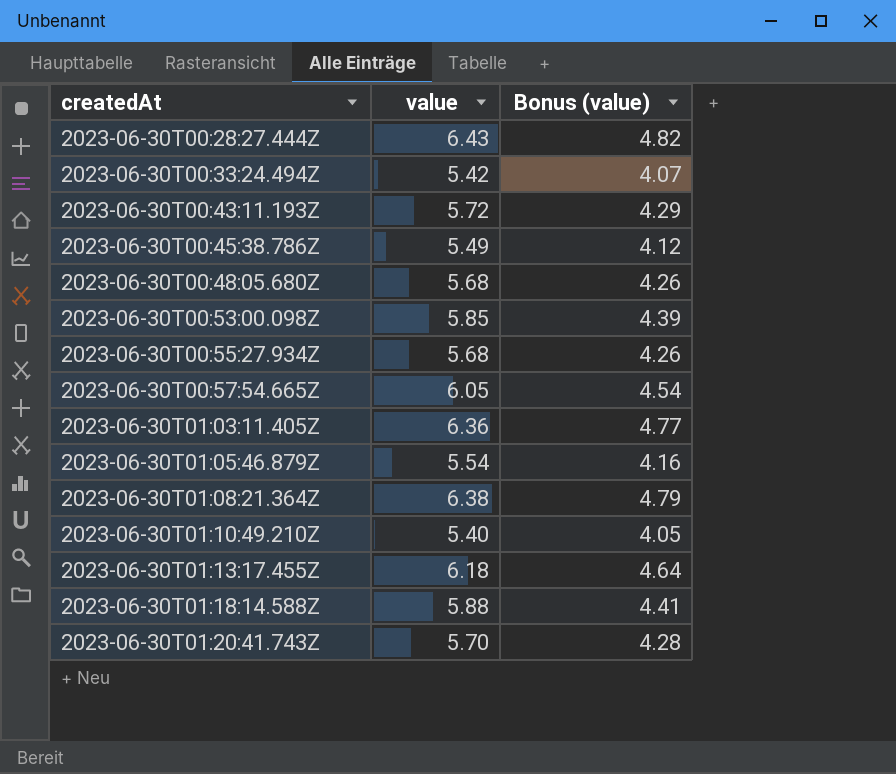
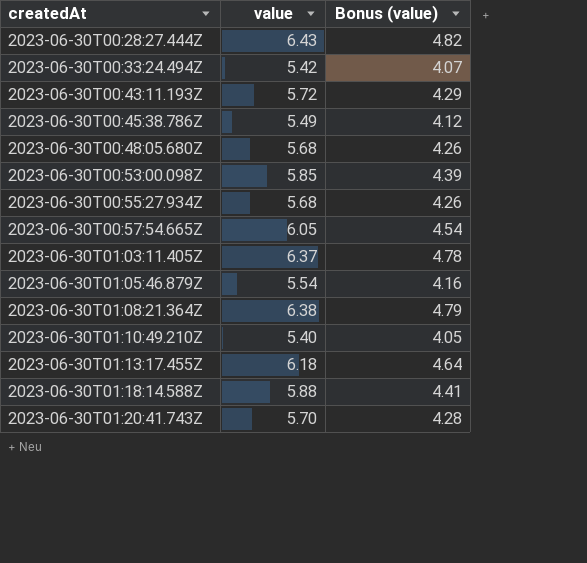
2023-06-30T01:03:11.405Z | value: 6.36 -> 6.37
2023-06-30T01:03:11.405Z | Bonus (value): 4.77 -> 4.78

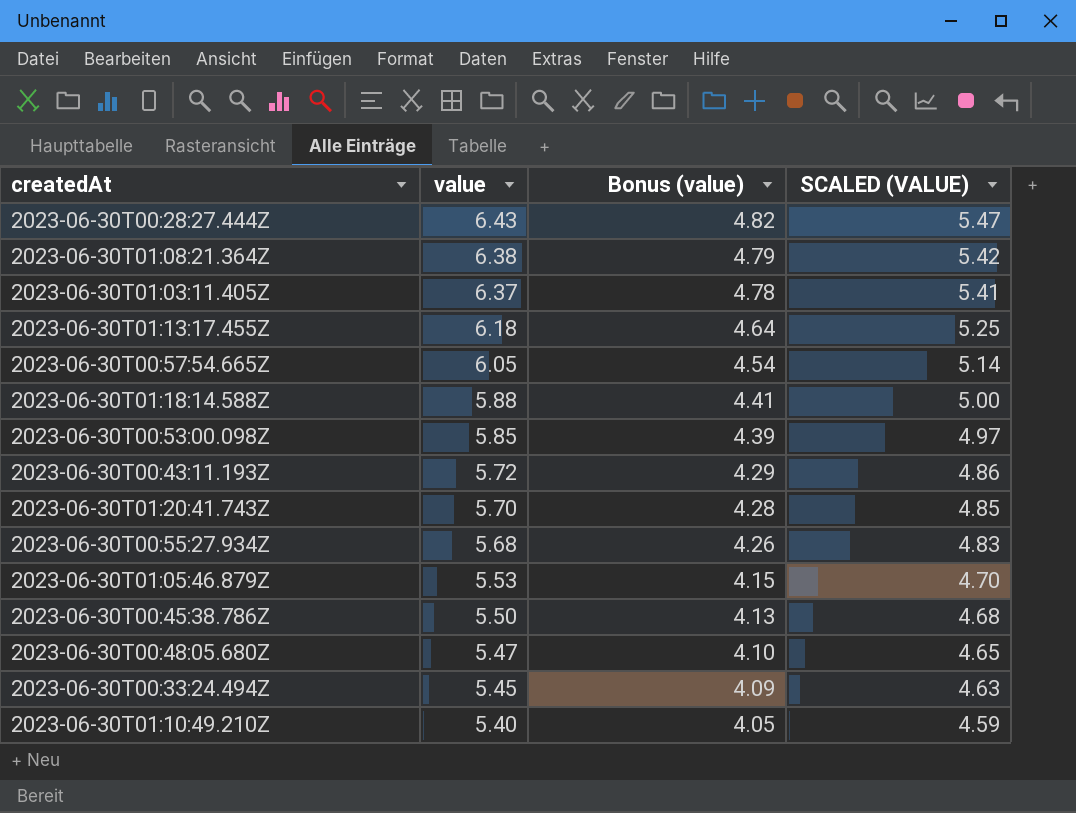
row order: createdAt ascending -> value descending
column SCALED (VALUE) | formula: none -> [value] * 0.85
2023-06-30T01:05:46.879Z | value: 5.54 -> 5.53
2023-06-30T01:05:46.879Z | Bonus (value): 4.16 -> 4.15
2023-06-30T00:45:38.786Z | value: 5.49 -> 5.50
2023-06-30T00:45:38.786Z | Bonus (value): 4.12 -> 4.13
2023-06-30T00:48:05.680Z | value: 5.68 -> 5.47
2023-06-30T00:48:05.680Z | Bonus (value): 4.26 -> 4.10
2023-06-30T00:33:24.494Z | value: 5.42 -> 5.45
2023-06-30T00:33:24.494Z | Bonus (value): 4.07 -> 4.09

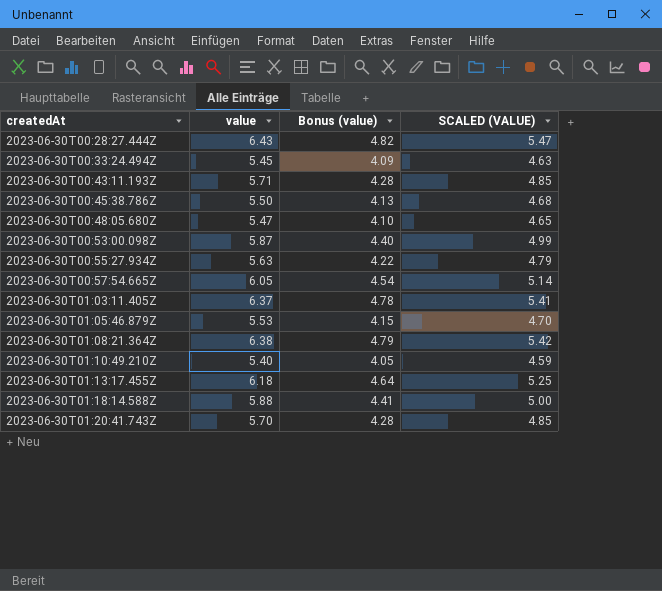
row order: value descending -> createdAt ascending
2023-06-30T00:43:11.193Z | value: 5.72 -> 5.71
2023-06-30T00:43:11.193Z | Bonus (value): 4.29 -> 4.28
2023-06-30T00:43:11.193Z | SCALED (VALUE): 4.86 -> 4.85
2023-06-30T00:53:00.098Z | value: 5.85 -> 5.87
2023-06-30T00:53:00.098Z | Bonus (value): 4.39 -> 4.40
2023-06-30T00:53:00.098Z | SCALED (VALUE): 4.97 -> 4.99
2023-06-30T00:55:27.934Z | value: 5.68 -> 5.63
2023-06-30T00:55:27.934Z | Bonus (value): 4.26 -> 4.22
2023-06-30T00:55:27.934Z | SCALED (VALUE): 4.83 -> 4.79

